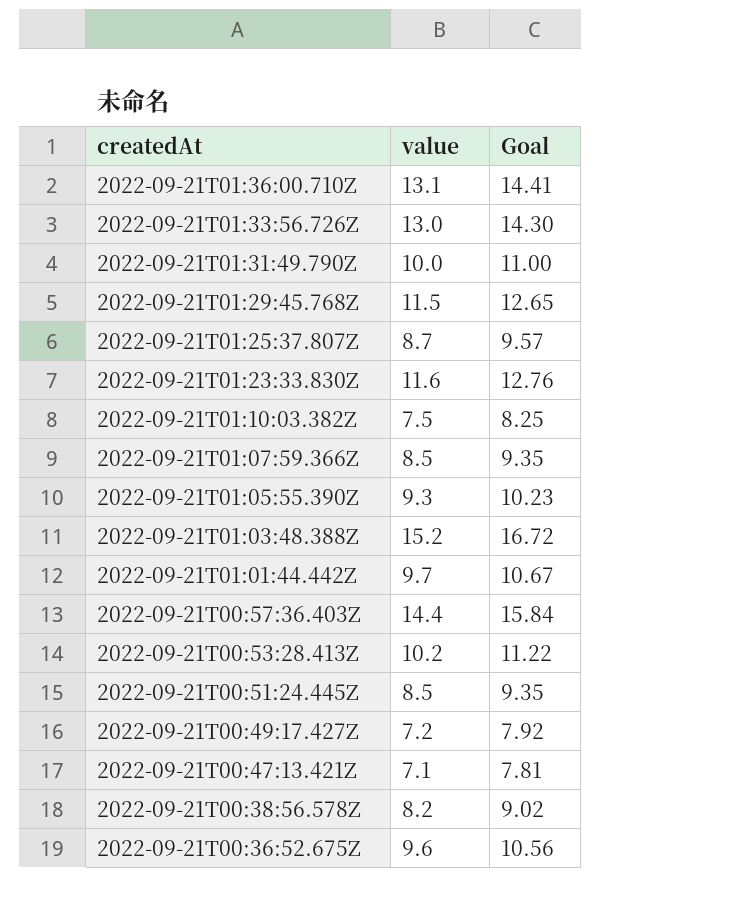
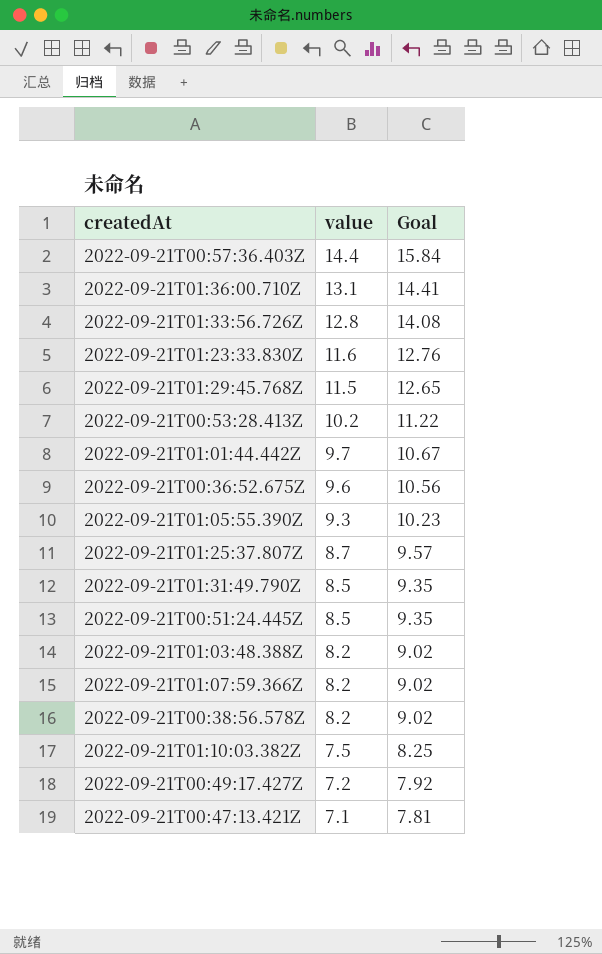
row order: createdAt descending -> value descending
2022-09-21T01:33:56.726Z | value: 13.0 -> 12.8
2022-09-21T01:33:56.726Z | Goal: 14.30 -> 14.08
2022-09-21T01:31:49.790Z | value: 10.0 -> 8.5
2022-09-21T01:31:49.790Z | Goal: 11.00 -> 9.35
2022-09-21T01:03:48.388Z | value: 15.2 -> 8.2
2022-09-21T01:03:48.388Z | Goal: 16.72 -> 9.02
2022-09-21T01:07:59.366Z | value: 8.5 -> 8.2
2022-09-21T01:07:59.366Z | Goal: 9.35 -> 9.02

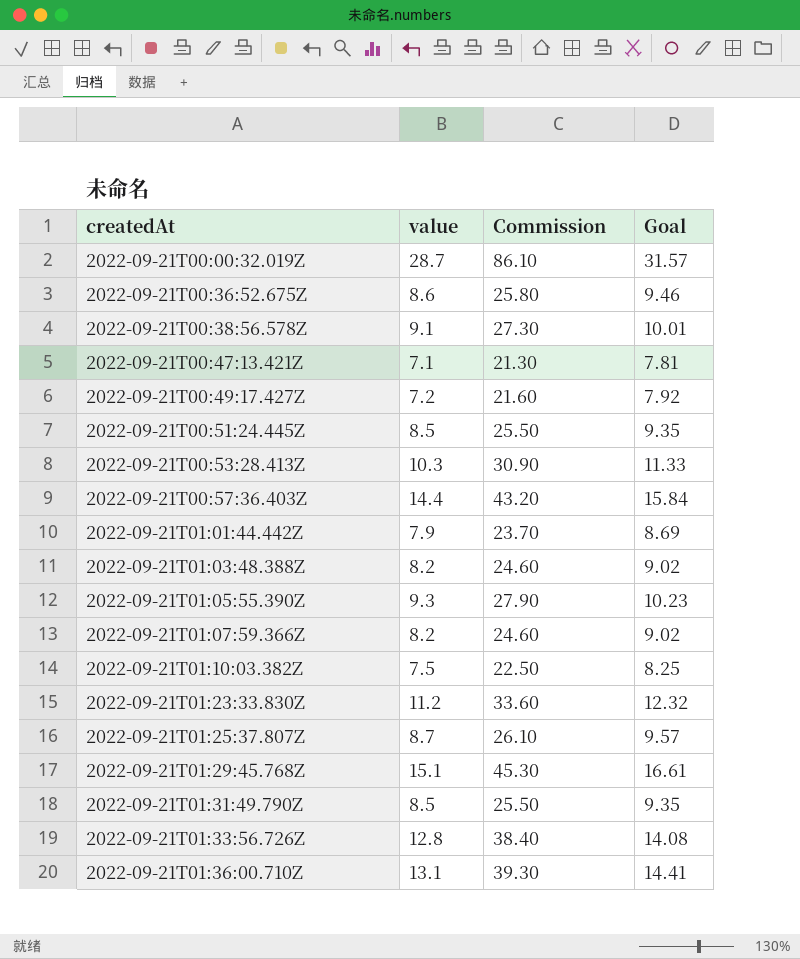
row order: value descending -> createdAt ascending
column Commission | formula: none -> [value] * 3
row 2022-09-21T00:00:32.019Z: none -> 28.7 | 86.10 | 31.57
2022-09-21T00:36:52.675Z | value: 9.6 -> 8.6
2022-09-21T00:36:52.675Z | Goal: 10.56 -> 9.46
2022-09-21T00:38:56.578Z | value: 8.2 -> 9.1
2022-09-21T00:38:56.578Z | Goal: 9.02 -> 10.01
2022-09-21T00:53:28.413Z | value: 10.2 -> 10.3
2022-09-21T00:53:28.413Z | Goal: 11.22 -> 11.33
2022-09-21T01:01:44.442Z | value: 9.7 -> 7.9
2022-09-21T01:01:44.442Z | Goal: 10.67 -> 8.69
2022-09-21T01:23:33.830Z | value: 11.6 -> 11.2
2022-09-21T01:23:33.830Z | Goal: 12.76 -> 12.32
2022-09-21T01:29:45.768Z | value: 11.5 -> 15.1
2022-09-21T01:29:45.768Z | Goal: 12.65 -> 16.61

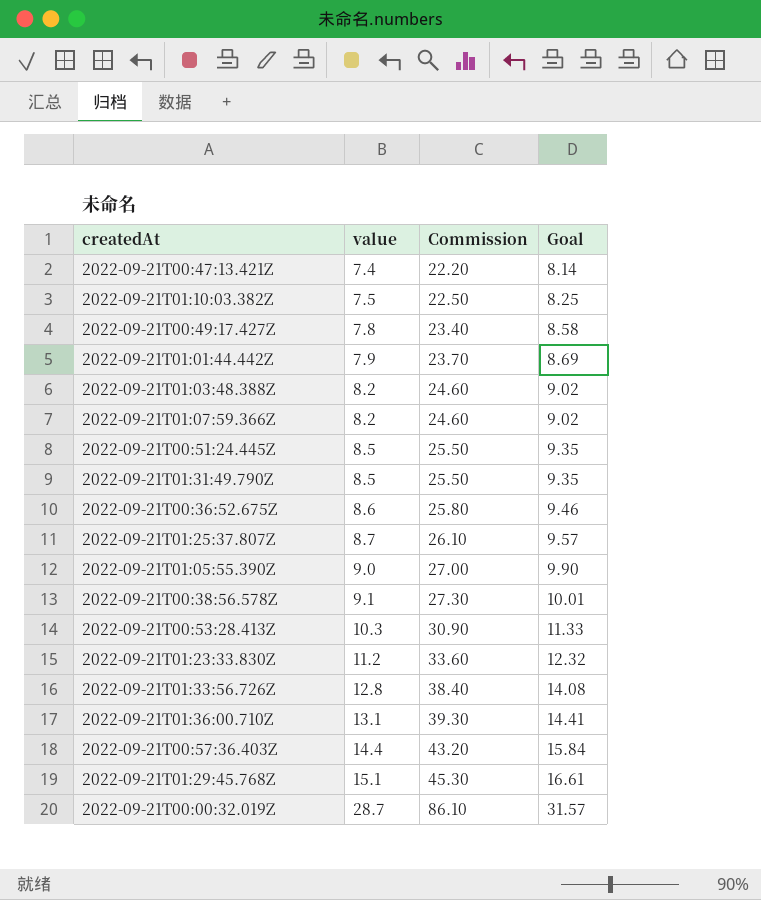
row order: createdAt ascending -> value ascending
2022-09-21T00:47:13.421Z | value: 7.1 -> 7.4
2022-09-21T00:47:13.421Z | Commission: 21.30 -> 22.20
2022-09-21T00:47:13.421Z | Goal: 7.81 -> 8.14
2022-09-21T00:49:17.427Z | value: 7.2 -> 7.8
2022-09-21T00:49:17.427Z | Commission: 21.60 -> 23.40
2022-09-21T00:49:17.427Z | Goal: 7.92 -> 8.58
2022-09-21T01:05:55.390Z | value: 9.3 -> 9.0
2022-09-21T01:05:55.390Z | Commission: 27.90 -> 27.00
2022-09-21T01:05:55.390Z | Goal: 10.23 -> 9.90

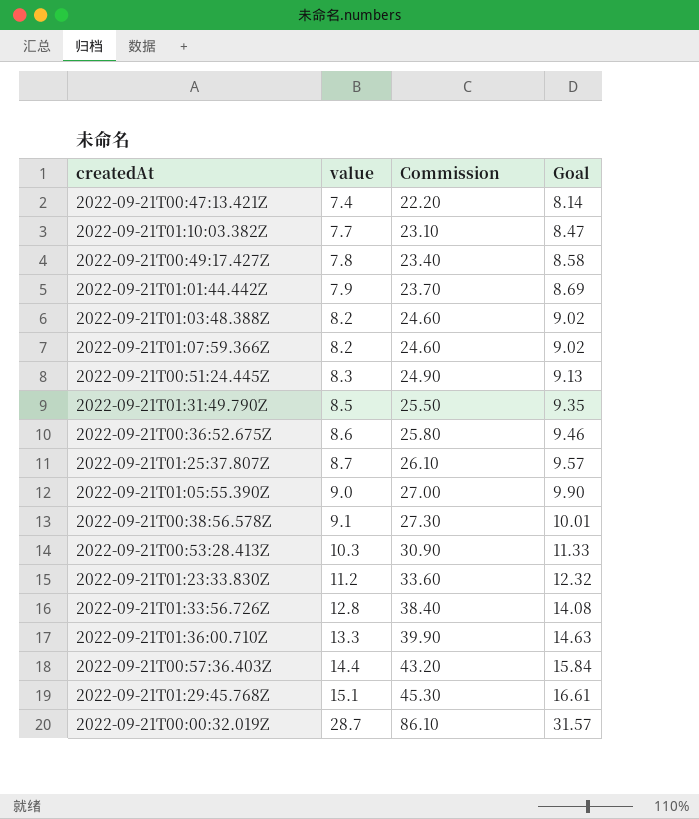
2022-09-21T01:10:03.382Z | value: 7.5 -> 7.7
2022-09-21T01:10:03.382Z | Commission: 22.50 -> 23.10
2022-09-21T01:10:03.382Z | Goal: 8.25 -> 8.47
2022-09-21T00:51:24.445Z | value: 8.5 -> 8.3
2022-09-21T00:51:24.445Z | Commission: 25.50 -> 24.90
2022-09-21T00:51:24.445Z | Goal: 9.35 -> 9.13
2022-09-21T01:36:00.710Z | value: 13.1 -> 13.3
2022-09-21T01:36:00.710Z | Commission: 39.30 -> 39.90
2022-09-21T01:36:00.710Z | Goal: 14.41 -> 14.63

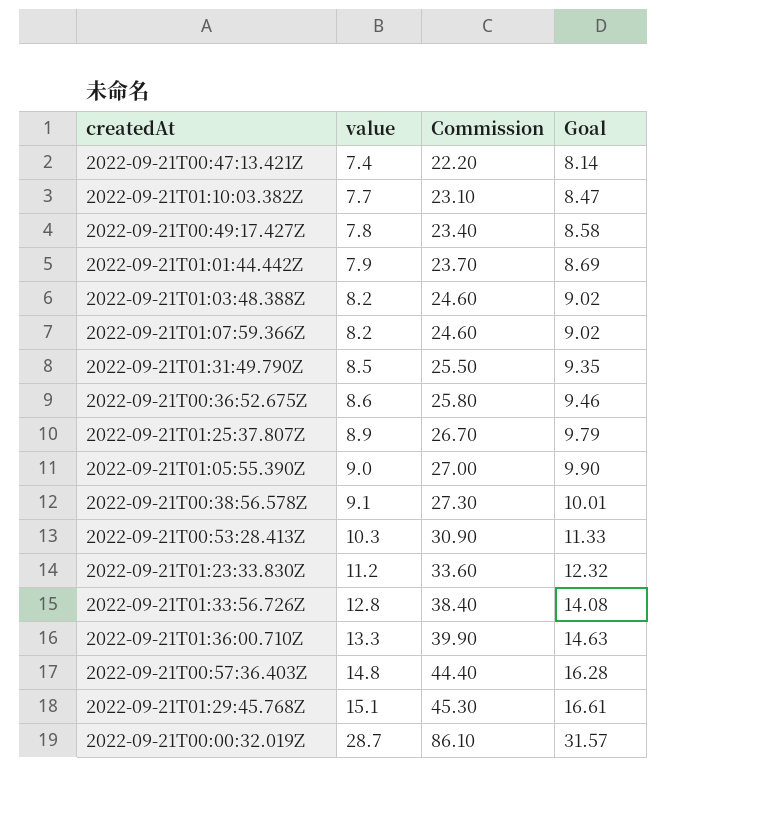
row 2022-09-21T00:51:24.445Z: 8.3 | 24.90 | 9.13 -> none
2022-09-21T01:25:37.807Z | value: 8.7 -> 8.9
2022-09-21T01:25:37.807Z | Commission: 26.10 -> 26.70
2022-09-21T01:25:37.807Z | Goal: 9.57 -> 9.79
2022-09-21T00:57:36.403Z | value: 14.4 -> 14.8
2022-09-21T00:57:36.403Z | Commission: 43.20 -> 44.40
2022-09-21T00:57:36.403Z | Goal: 15.84 -> 16.28

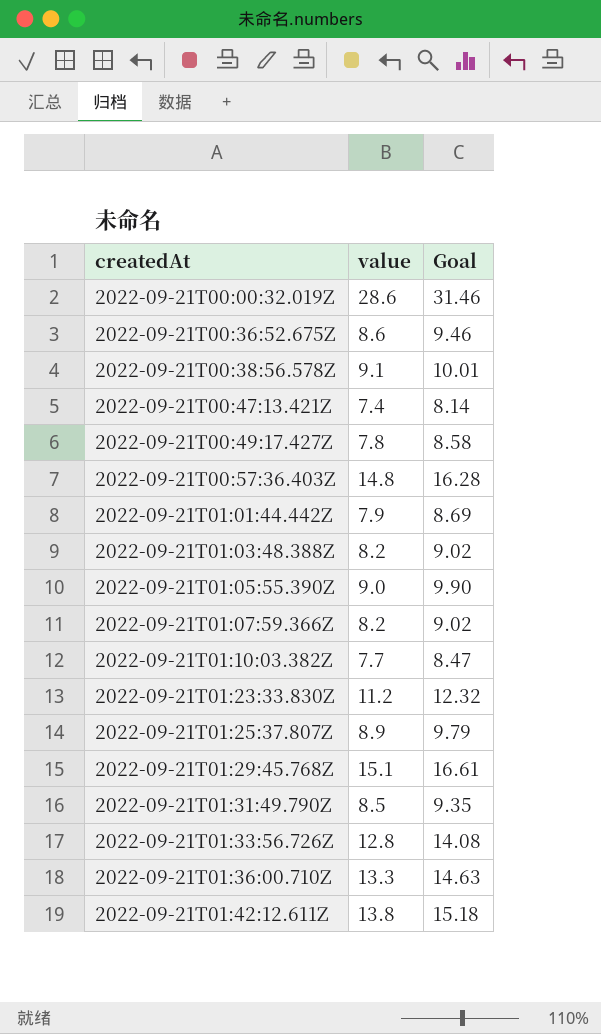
row order: value ascending -> createdAt ascending
column Commission | formula: [value] * 3 -> none
row 2022-09-21T00:53:28.413Z: 10.3 | 30.90 | 11.33 -> none
2022-09-21T00:00:32.019Z | value: 28.7 -> 28.6
2022-09-21T00:00:32.019Z | Goal: 31.57 -> 31.46
row 2022-09-21T01:42:12.611Z: none -> 13.8 | 15.18

